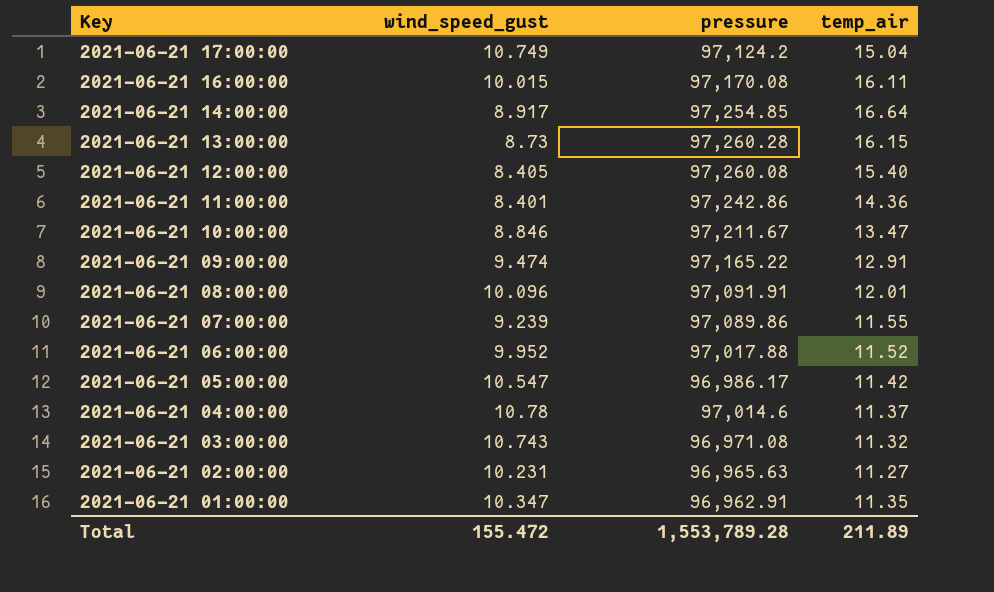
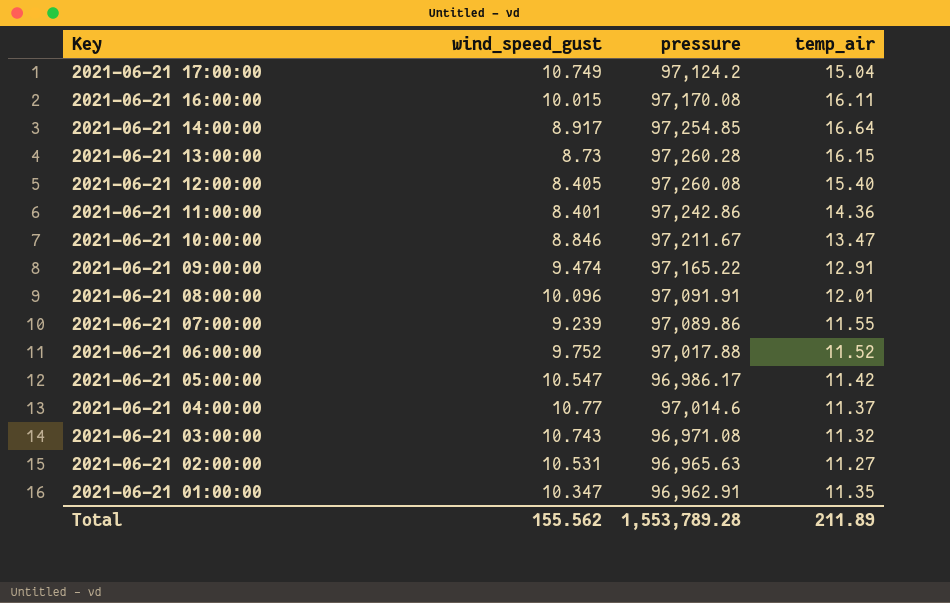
2021-06-21 06:00:00 | wind_speed_gust: 9.952 -> 9.752
2021-06-21 04:00:00 | wind_speed_gust: 10.78 -> 10.77
2021-06-21 02:00:00 | wind_speed_gust: 10.231 -> 10.531
Total | wind_speed_gust: 155.472 -> 155.562

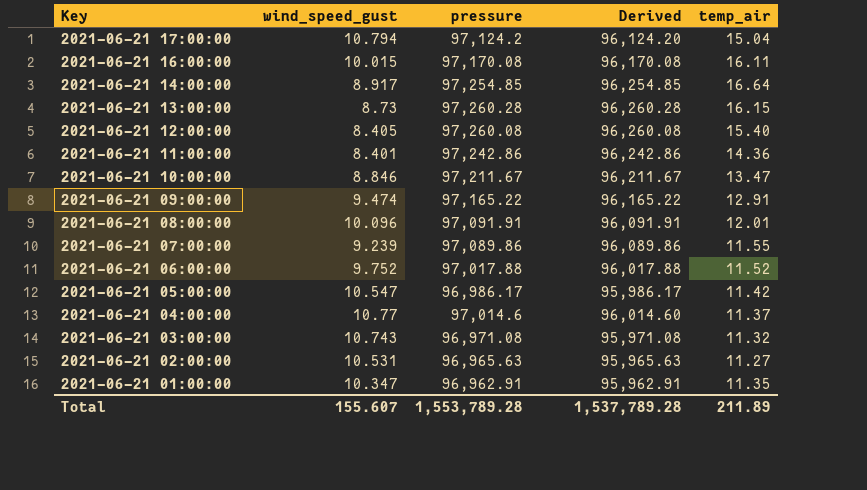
column Derived | formula: none -> [pressure] - 1000
2021-06-21 17:00:00 | wind_speed_gust: 10.749 -> 10.794
Total | wind_speed_gust: 155.562 -> 155.607

